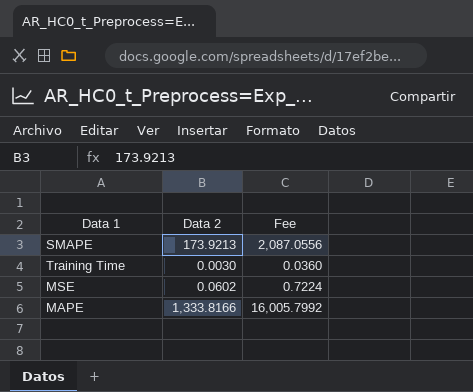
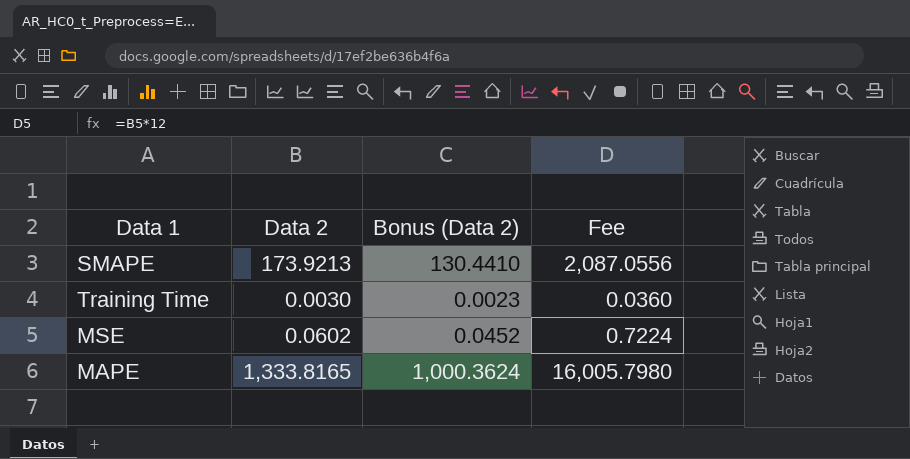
column Bonus (Data 2) | formula: none -> [Data 2] * 0.75
MAPE | Data 2: 1,333.8166 -> 1,333.8165
MAPE | Fee: 16,005.7992 -> 16,005.7980

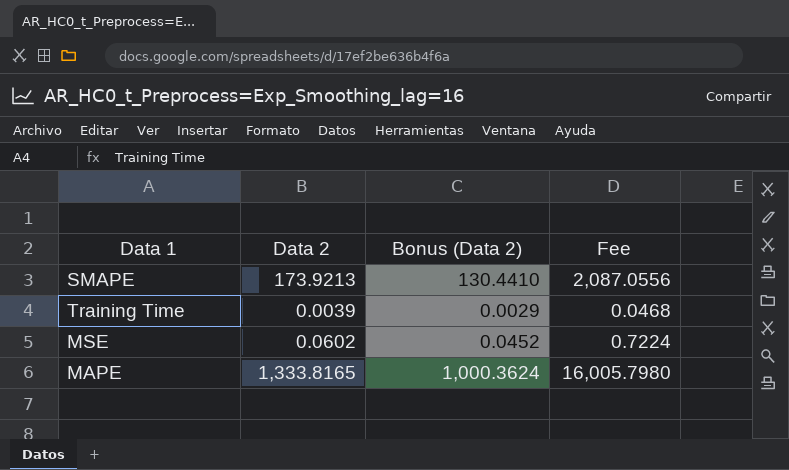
Training Time | Data 2: 0.0030 -> 0.0039
Training Time | Bonus (Data 2): 0.0023 -> 0.0029
Training Time | Fee: 0.0360 -> 0.0468

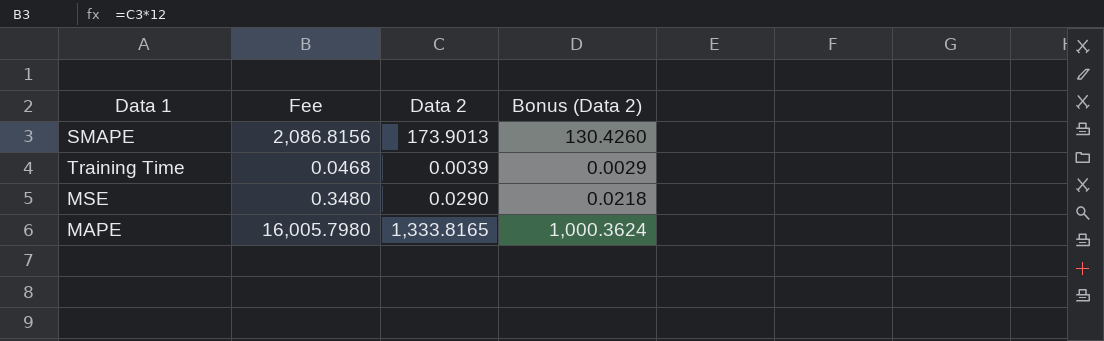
column Fee | position: 4 -> 2
SMAPE | Fee: 2,087.0556 -> 2,086.8156
SMAPE | Data 2: 173.9213 -> 173.9013
SMAPE | Bonus (Data 2): 130.4410 -> 130.4260
MSE | Fee: 0.7224 -> 0.3480
MSE | Data 2: 0.0602 -> 0.0290
MSE | Bonus (Data 2): 0.0452 -> 0.0218

